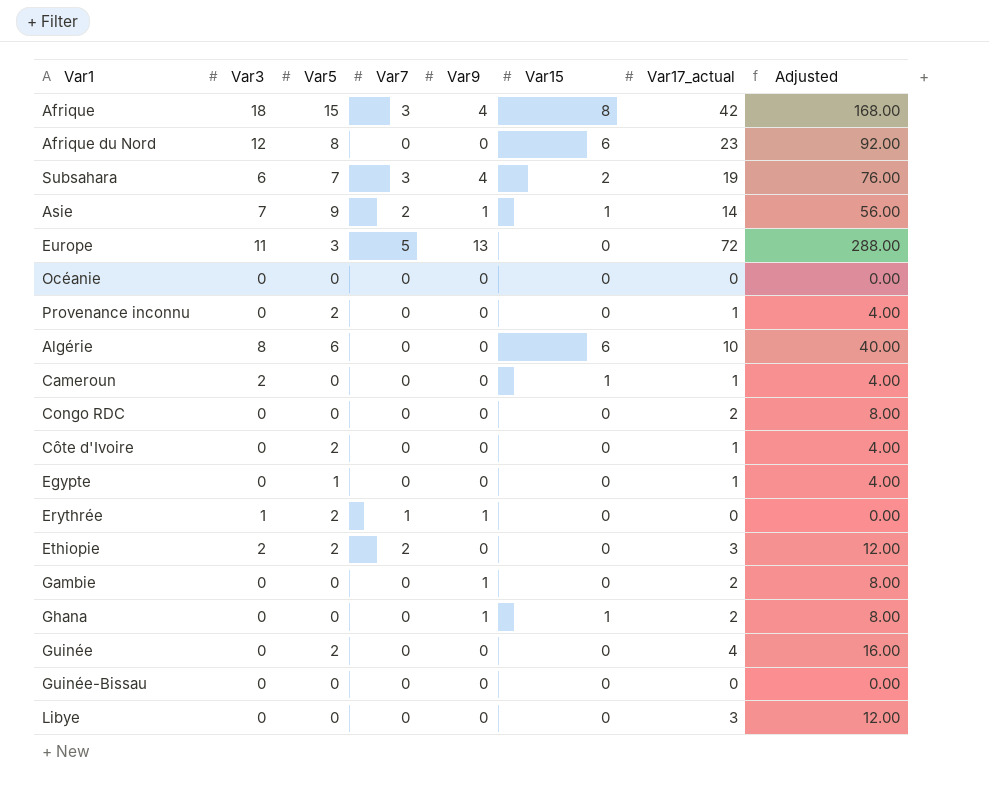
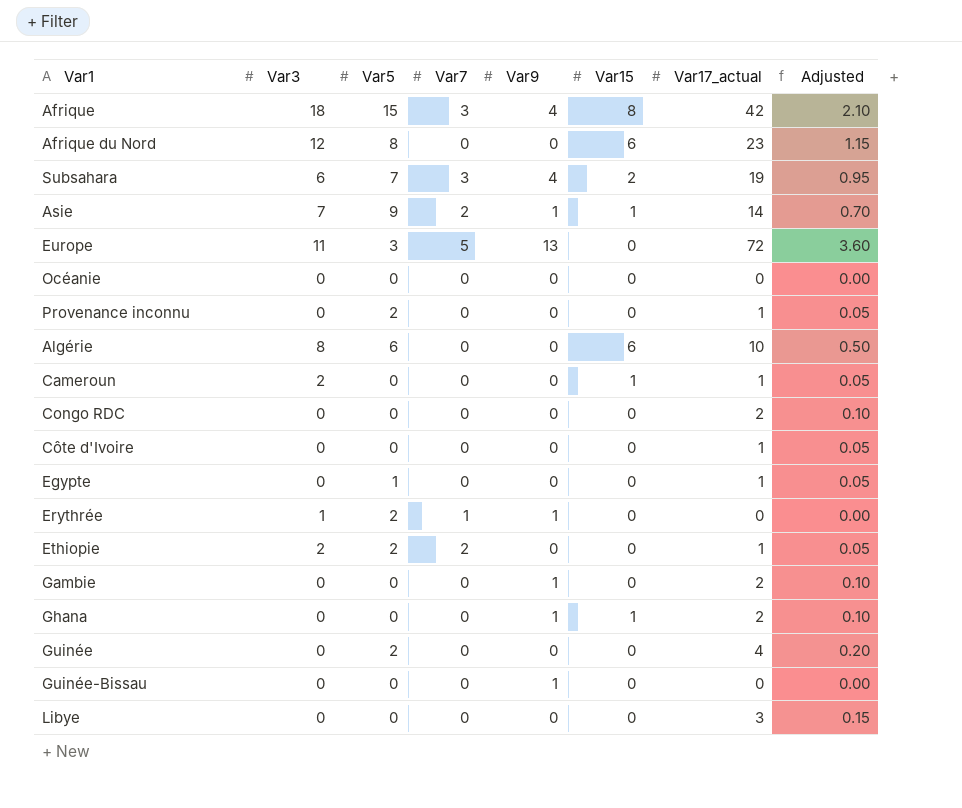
column Adjusted | formula: [Var17_actual] * 4 -> [Var17_actual] * 0.05
Côte d'Ivoire | Var5: 2 -> 0
Ethiopie | Var17_actual: 3 -> 1
Guinée-Bissau | Var9: 0 -> 1

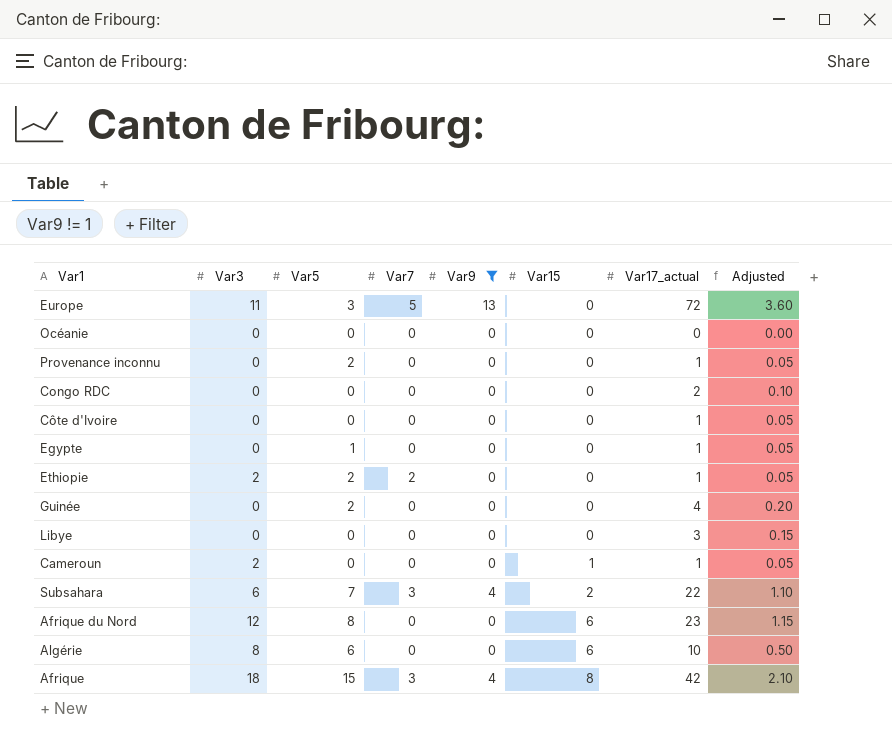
filter: none -> Var9 != 1
row order: none -> Var15 ascending
Subsahara | Var17_actual: 19 -> 22
Subsahara | Adjusted: 0.95 -> 1.10

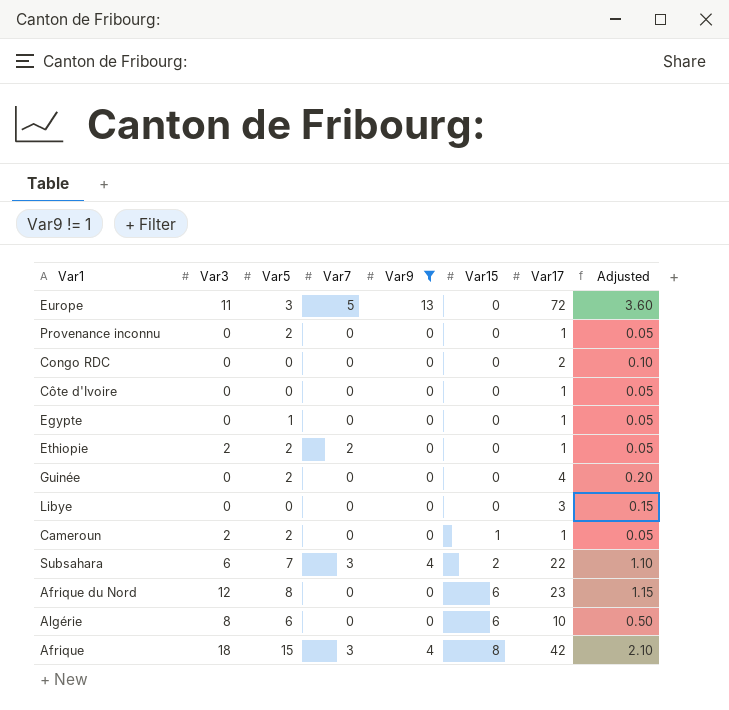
column name: Var17_actual -> Var17
row Océanie: 0 | 0 | 0 | 0 | 0 | 0 | 0.00 -> none
Cameroun | Var5: 0 -> 2

